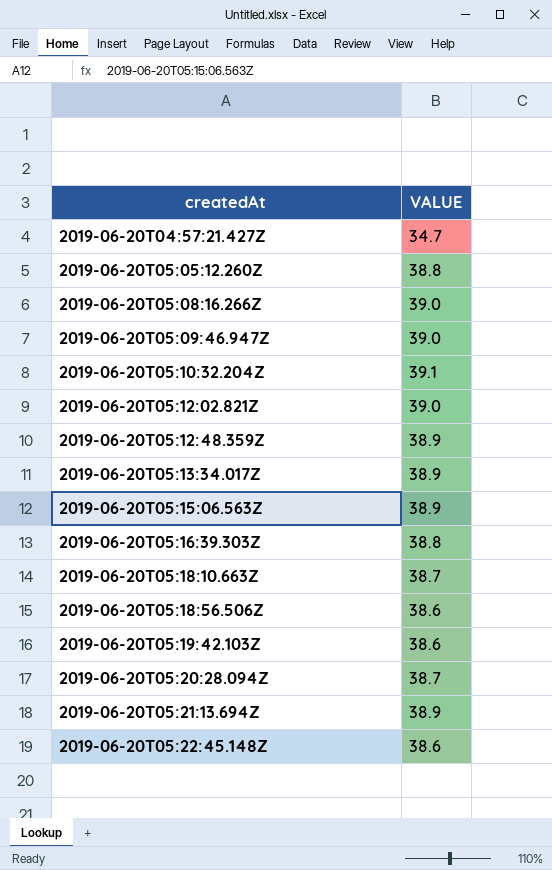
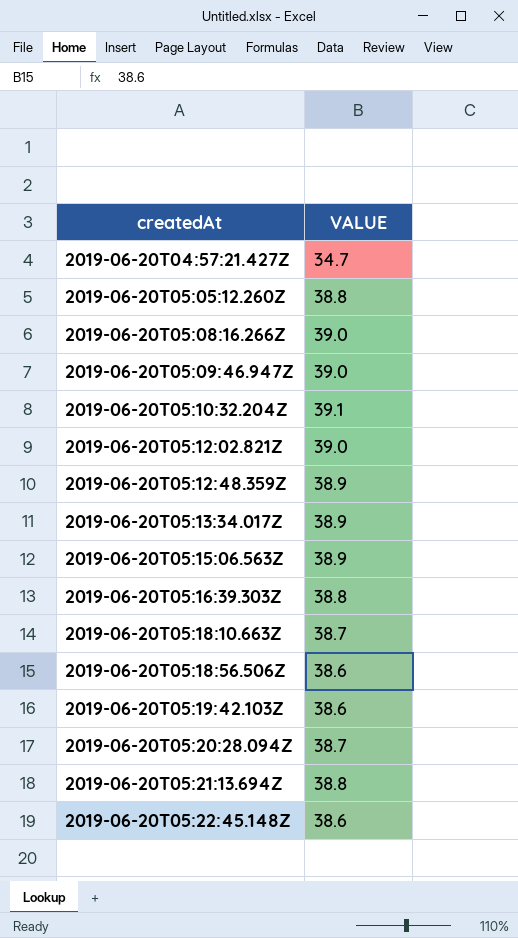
2019-06-20T05:21:13.694Z | VALUE: 38.9 -> 38.8

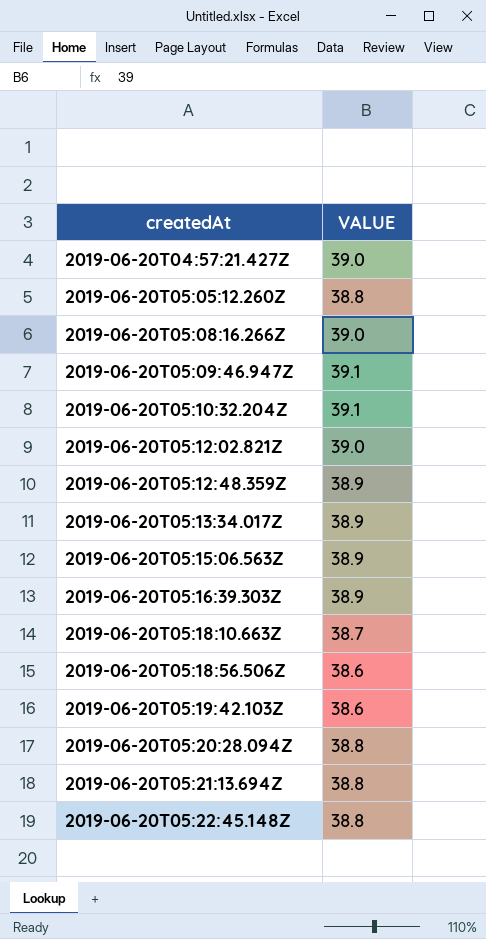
2019-06-20T04:57:21.427Z | VALUE: 34.7 -> 39.0
2019-06-20T05:09:46.947Z | VALUE: 39.0 -> 39.1
2019-06-20T05:16:39.303Z | VALUE: 38.8 -> 38.9
2019-06-20T05:20:28.094Z | VALUE: 38.7 -> 38.8
2019-06-20T05:22:45.148Z | VALUE: 38.6 -> 38.8

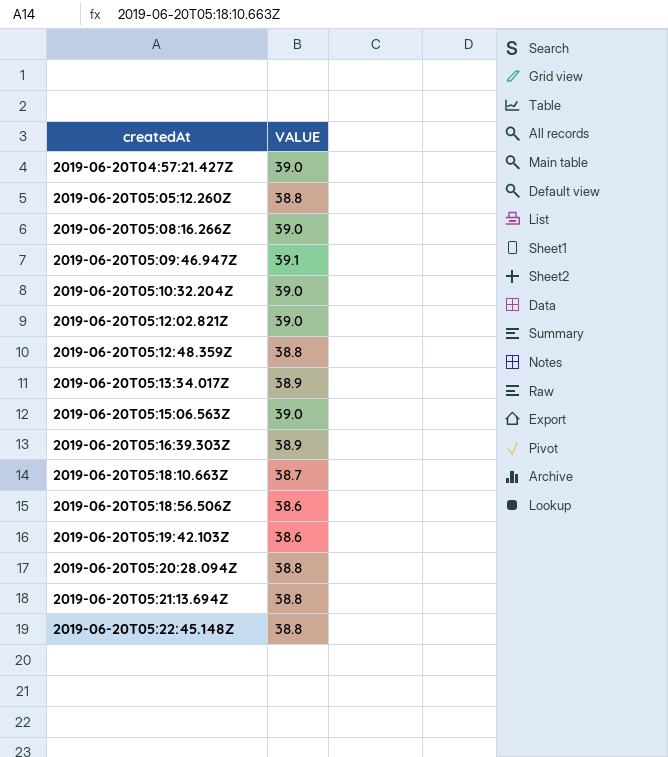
2019-06-20T05:10:32.204Z | VALUE: 39.1 -> 39.0
2019-06-20T05:12:48.359Z | VALUE: 38.9 -> 38.8
2019-06-20T05:15:06.563Z | VALUE: 38.9 -> 39.0

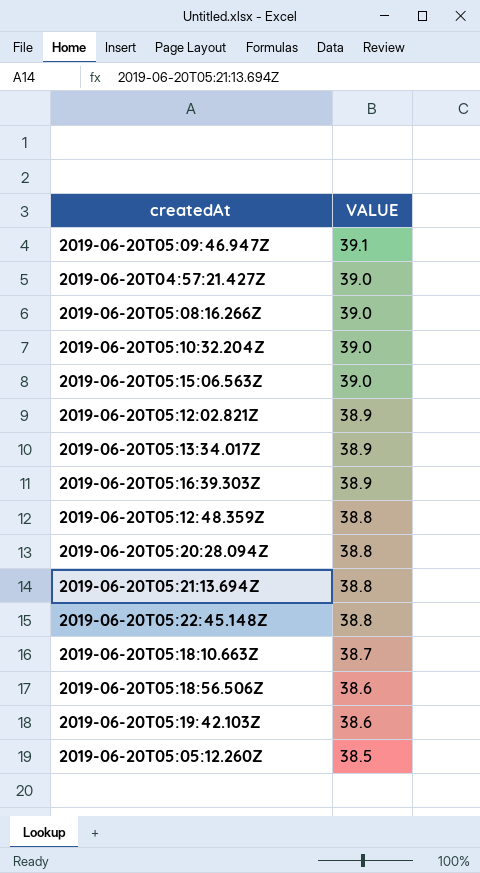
row order: createdAt ascending -> VALUE descending
2019-06-20T05:12:02.821Z | VALUE: 39.0 -> 38.9
2019-06-20T05:05:12.260Z | VALUE: 38.8 -> 38.5

